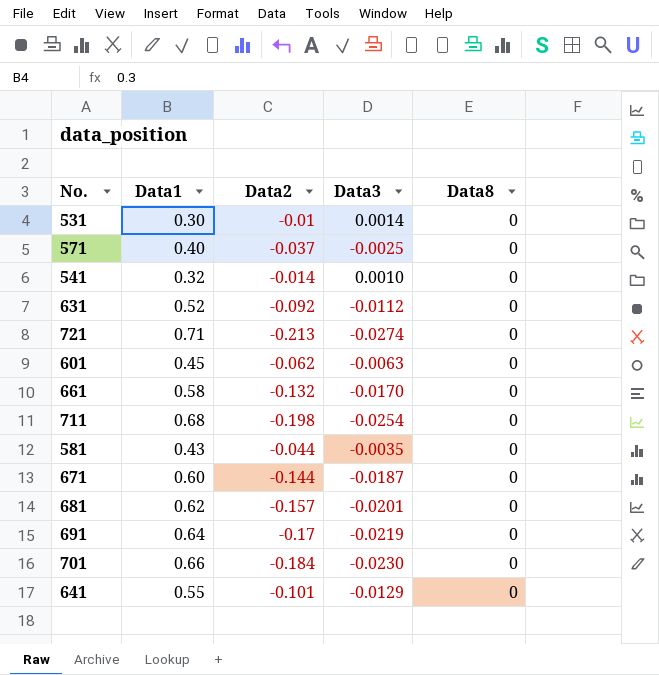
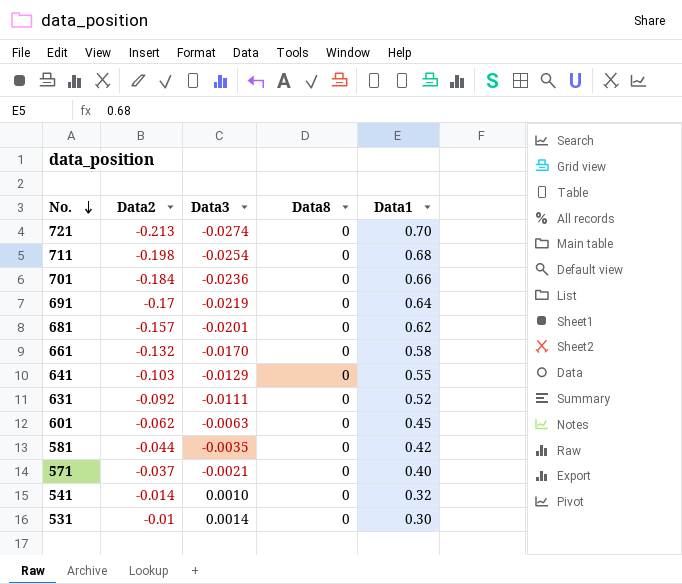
row order: none -> No. descending
column Data1 | position: 2 -> 5
row 671: 0.60 | -0.144 | -0.0187 | 0 -> none
721 | Data1: 0.71 -> 0.70
701 | Data3: -0.0230 -> -0.0236
641 | Data2: -0.101 -> -0.103
631 | Data3: -0.0112 -> -0.0111
581 | Data1: 0.43 -> 0.42
571 | Data3: -0.0025 -> -0.0021

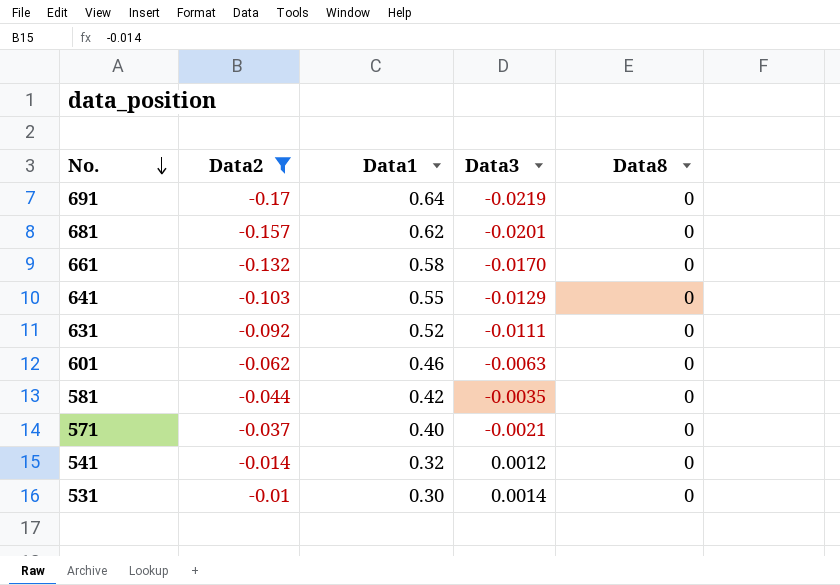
filter: none -> Data2 >= -0.17
column Data1 | position: 5 -> 3
601 | Data1: 0.45 -> 0.46
541 | Data3: 0.0010 -> 0.0012

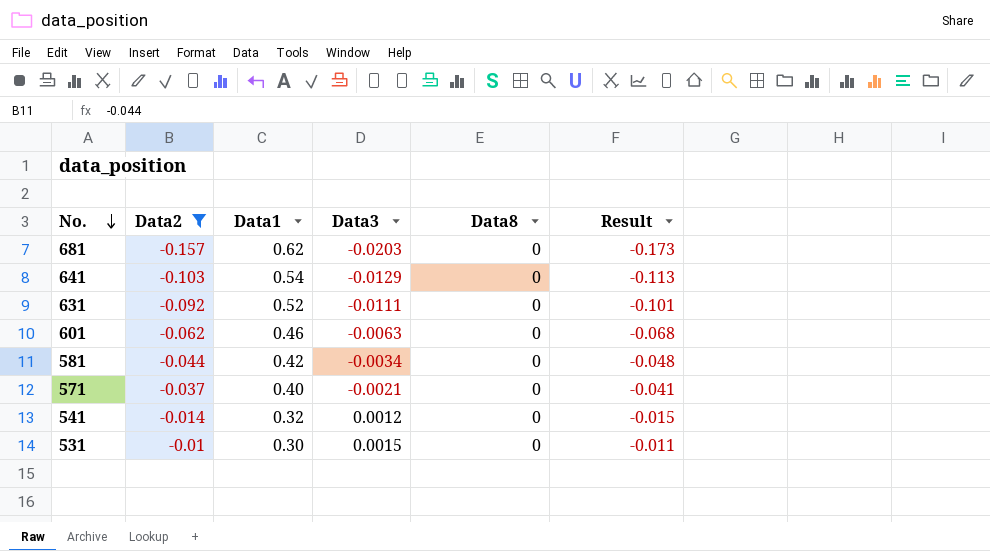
column Result | formula: none -> [Data2] * 1.1
row 691: -0.17 | 0.64 | -0.0219 | 0 -> none
row 661: -0.132 | 0.58 | -0.0170 | 0 -> none
681 | Data3: -0.0201 -> -0.0203
641 | Data1: 0.55 -> 0.54
581 | Data3: -0.0035 -> -0.0034
531 | Data3: 0.0014 -> 0.0015

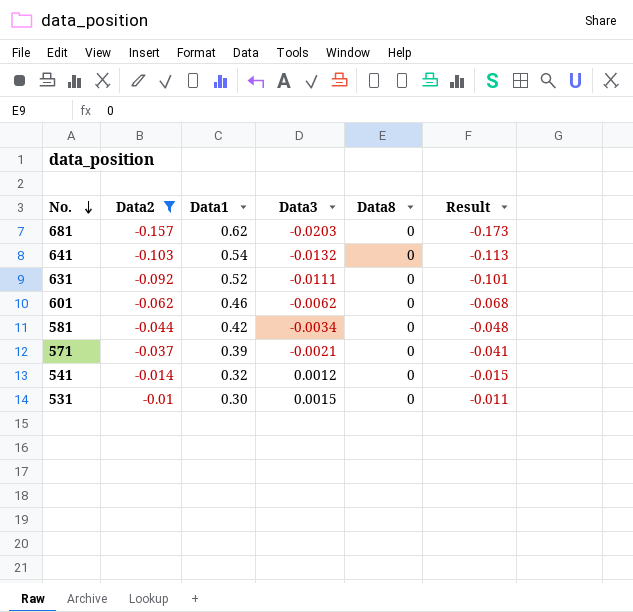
641 | Data3: -0.0129 -> -0.0132
601 | Data3: -0.0063 -> -0.0062
571 | Data1: 0.40 -> 0.39

